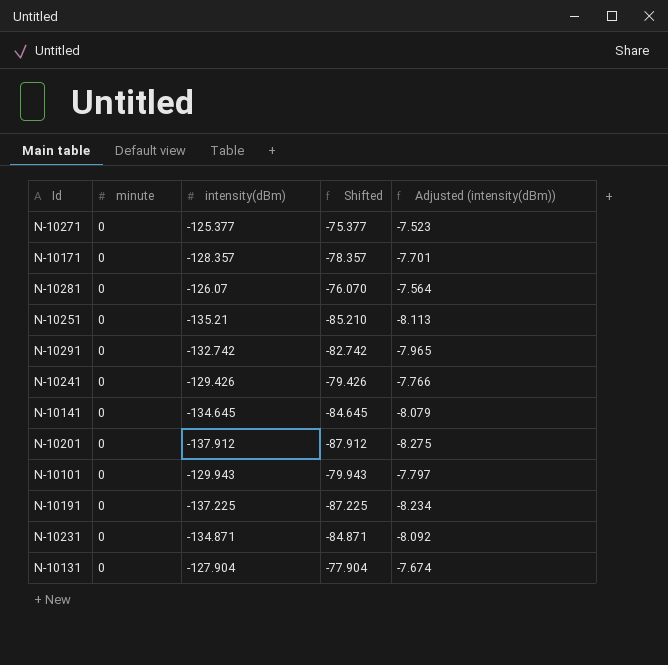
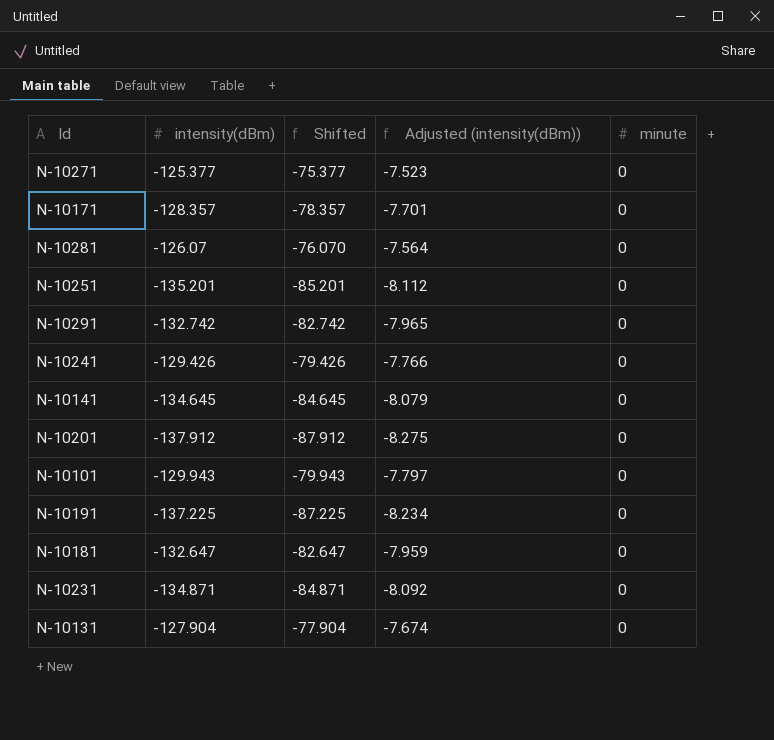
column minute | position: 2 -> 5
N-10251 | intensity(dBm): -135.21 -> -135.201
N-10251 | Shifted: -85.210 -> -85.201
N-10251 | Adjusted (intensity(dBm)): -8.113 -> -8.112
row N-10181: none -> -132.647 | -82.647 | -7.959 | 0

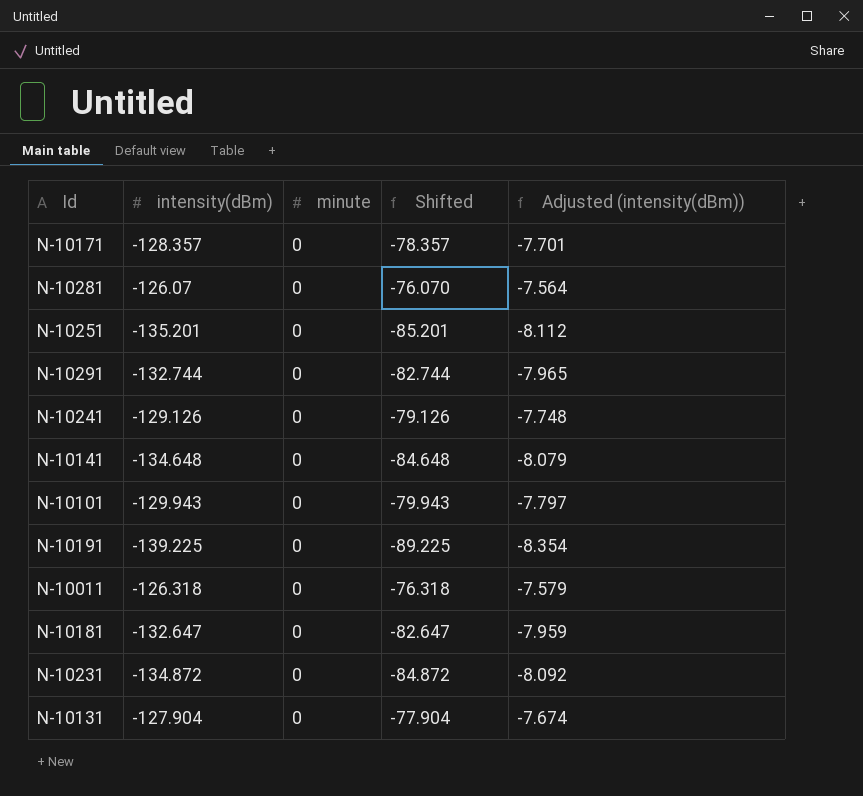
column minute | position: 5 -> 3
row N-10271: -125.377 | -75.377 | -7.523 | 0 -> none
row N-10201: -137.912 | -87.912 | -8.275 | 0 -> none
N-10291 | intensity(dBm): -132.742 -> -132.744
N-10291 | Shifted: -82.742 -> -82.744
N-10241 | intensity(dBm): -129.426 -> -129.126
N-10241 | Shifted: -79.426 -> -79.126
N-10241 | Adjusted (intensity(dBm)): -7.766 -> -7.748
N-10141 | intensity(dBm): -134.645 -> -134.648
N-10141 | Shifted: -84.645 -> -84.648
N-10191 | intensity(dBm): -137.225 -> -139.225
N-10191 | Shifted: -87.225 -> -89.225
N-10191 | Adjusted (intensity(dBm)): -8.234 -> -8.354
row N-10011: none -> -126.318 | 0 | -76.318 | -7.579
N-10231 | intensity(dBm): -134.871 -> -134.872
N-10231 | Shifted: -84.871 -> -84.872

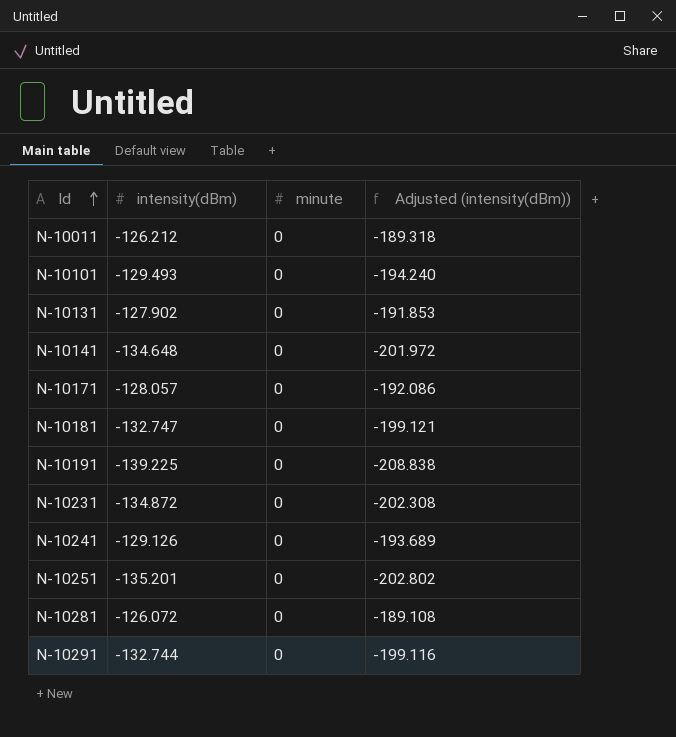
row order: none -> Id ascending
column Shifted | formula: [intensity(dBm)] + 50 -> none
column Adjusted (intensity(dBm)) | formula: [intensity(dBm)] * 0.06 -> [intensity(dBm)] * 1.5
N-10011 | intensity(dBm): -126.318 -> -126.212
N-10101 | intensity(dBm): -129.943 -> -129.493
N-10131 | intensity(dBm): -127.904 -> -127.902
N-10171 | intensity(dBm): -128.357 -> -128.057
N-10181 | intensity(dBm): -132.647 -> -132.747
N-10281 | intensity(dBm): -126.07 -> -126.072

